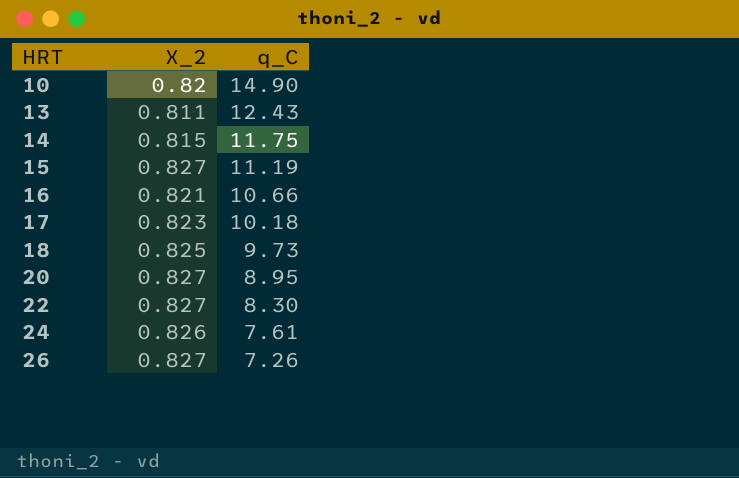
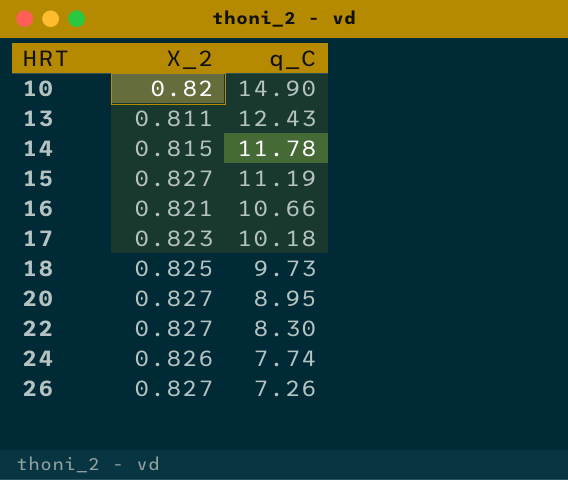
14 | q_C: 11.75 -> 11.78
24 | q_C: 7.61 -> 7.74

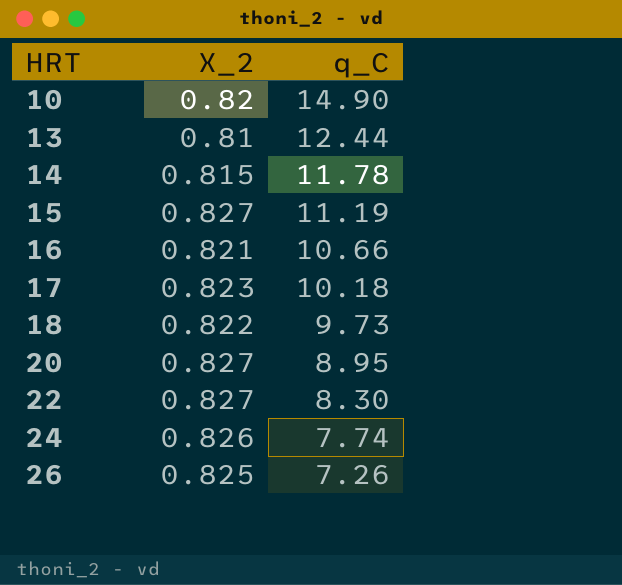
13 | X_2: 0.811 -> 0.81
13 | q_C: 12.43 -> 12.44
18 | X_2: 0.825 -> 0.822
26 | X_2: 0.827 -> 0.825

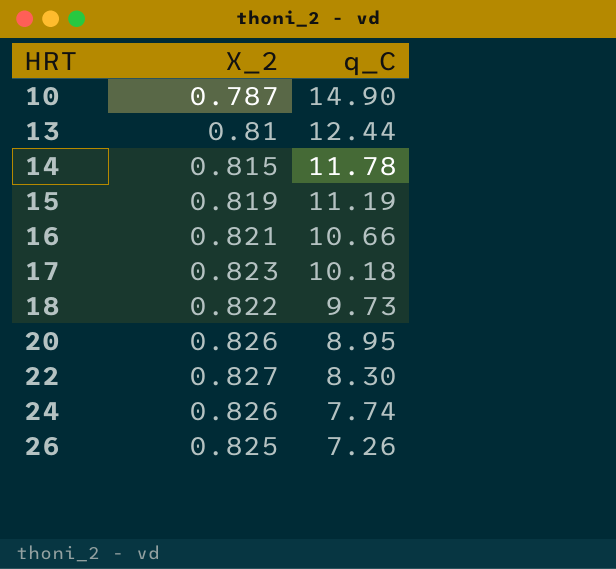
10 | X_2: 0.82 -> 0.787
15 | X_2: 0.827 -> 0.819
20 | X_2: 0.827 -> 0.826

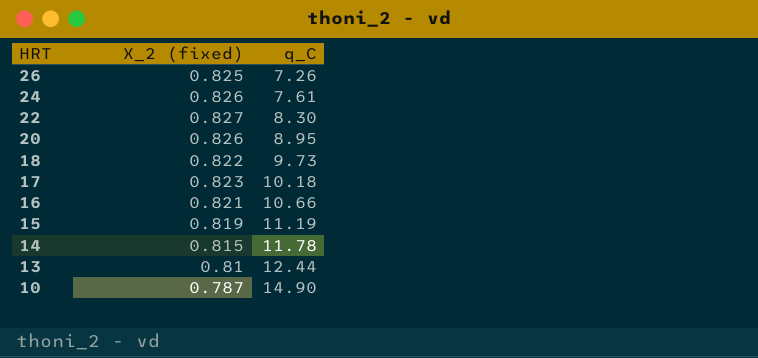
row order: HRT ascending -> HRT descending
column name: X_2 -> X_2 (fixed)
24 | q_C: 7.74 -> 7.61

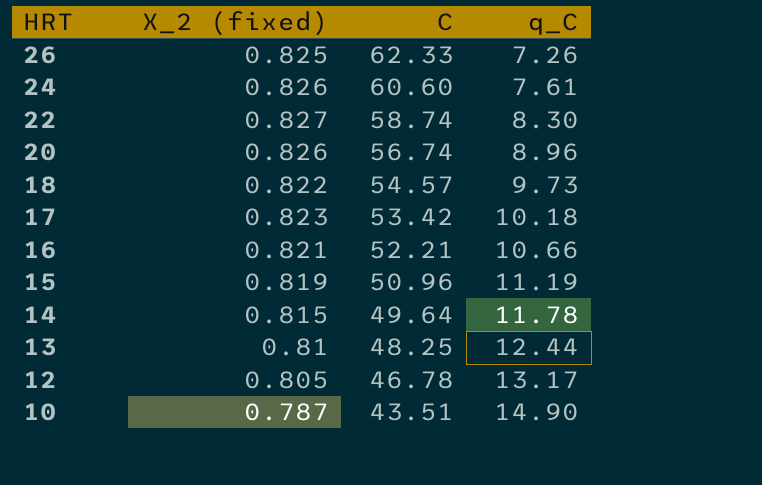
column C | position: none -> 3
20 | q_C: 8.95 -> 8.96
row 12: none -> 0.805 | 46.78 | 13.17

